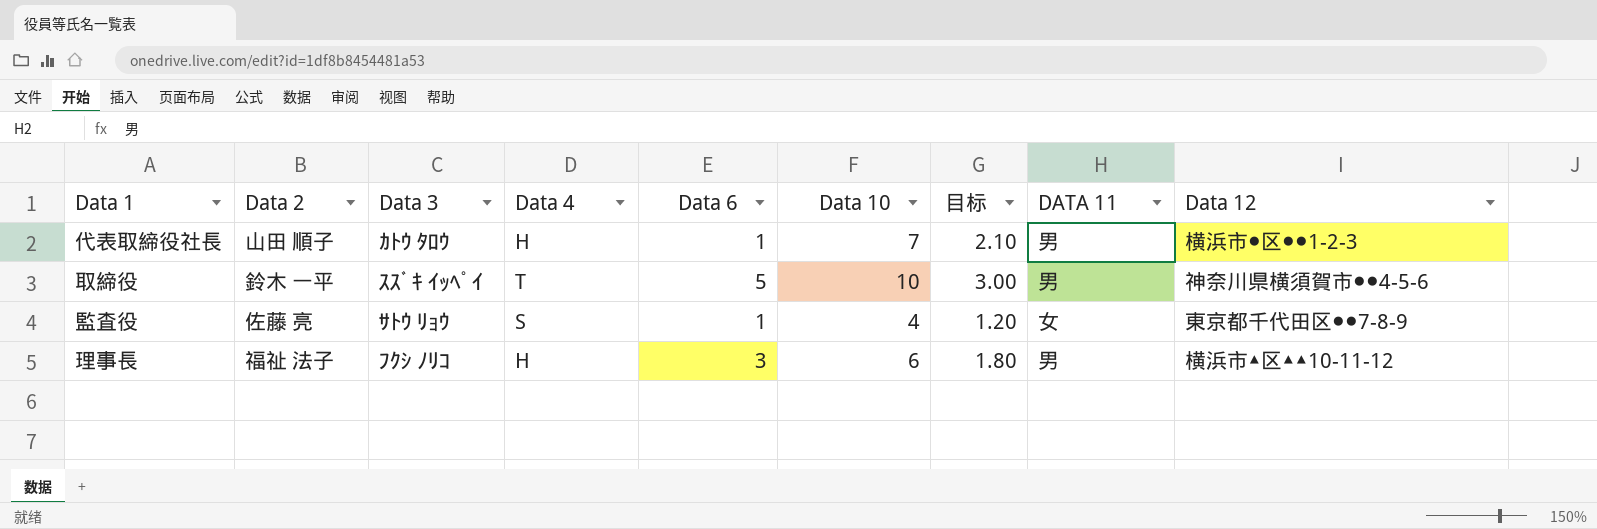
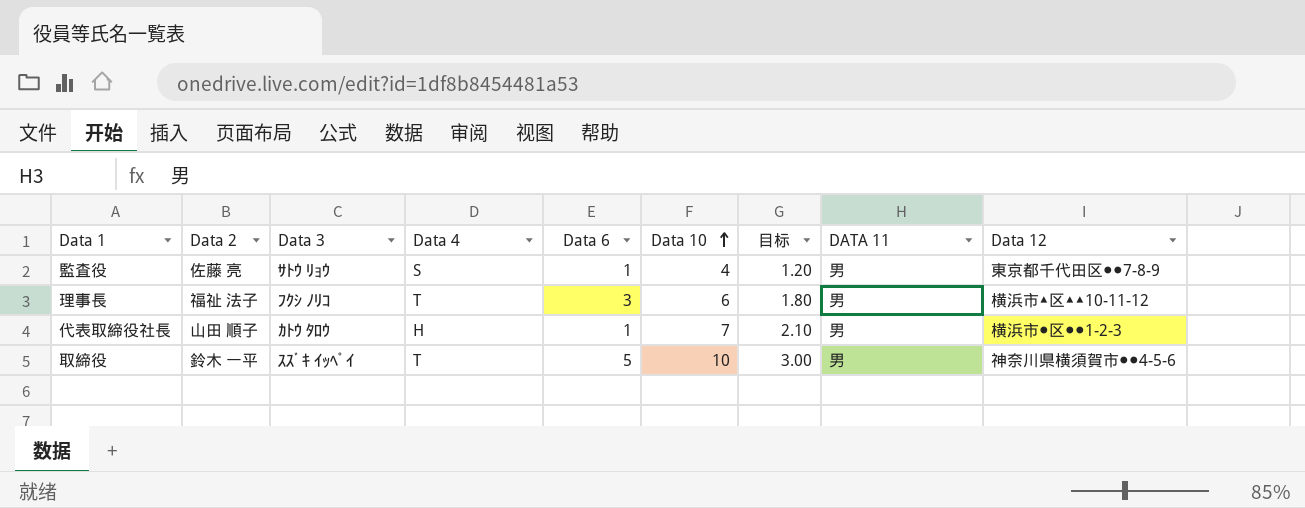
row order: none -> Data 10 ascending
監査役 | DATA 11: 女 -> 男
理事長 | Data 4: H -> T

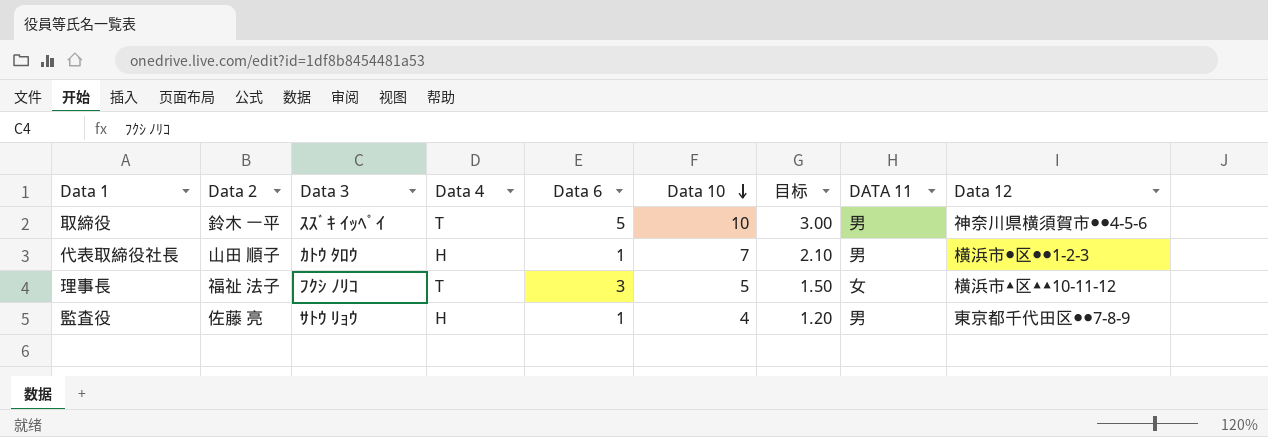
row order: Data 10 ascending -> Data 10 descending
理事長 | Data 10: 6 -> 5
理事長 | 目标: 1.80 -> 1.50
理事長 | DATA 11: 男 -> 女
監査役 | Data 4: S -> H

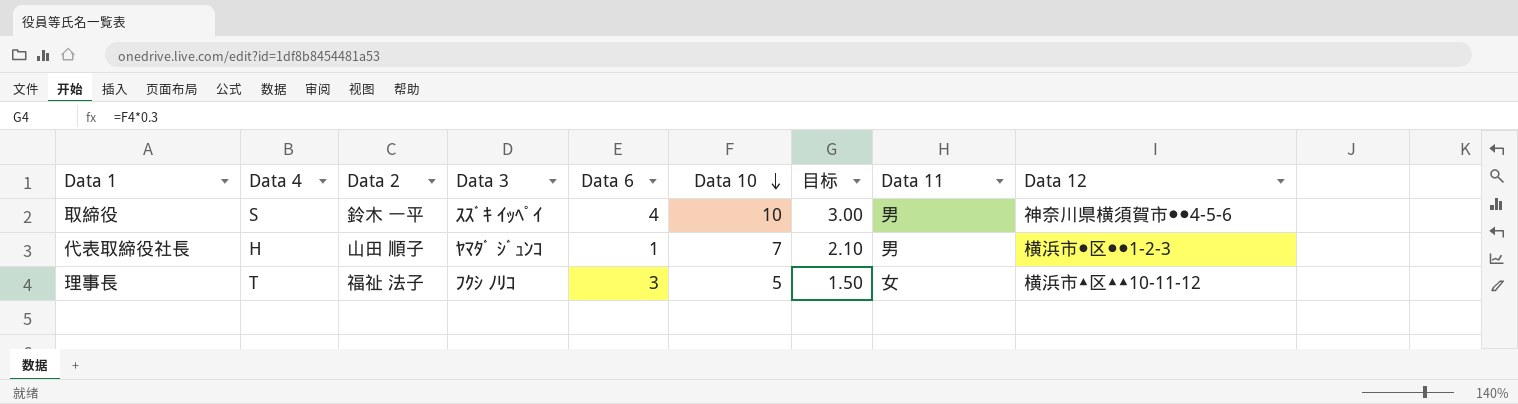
column Data 4 | position: 4 -> 2
column name: DATA 11 -> Data 11
row 監査役: 佐藤 亮 | ｻﾄｳ ﾘｮｳ | H | 1 | 4 | 1.20 | 男 | 東京都千代田区●●7-8-9 -> none
取締役 | Data 4: T -> S
取締役 | Data 6: 5 -> 4
代表取締役社長 | Data 3: ｶﾄｳ ﾀﾛｳ -> ﾔﾏﾀﾞ ｼﾞｭﾝｺ

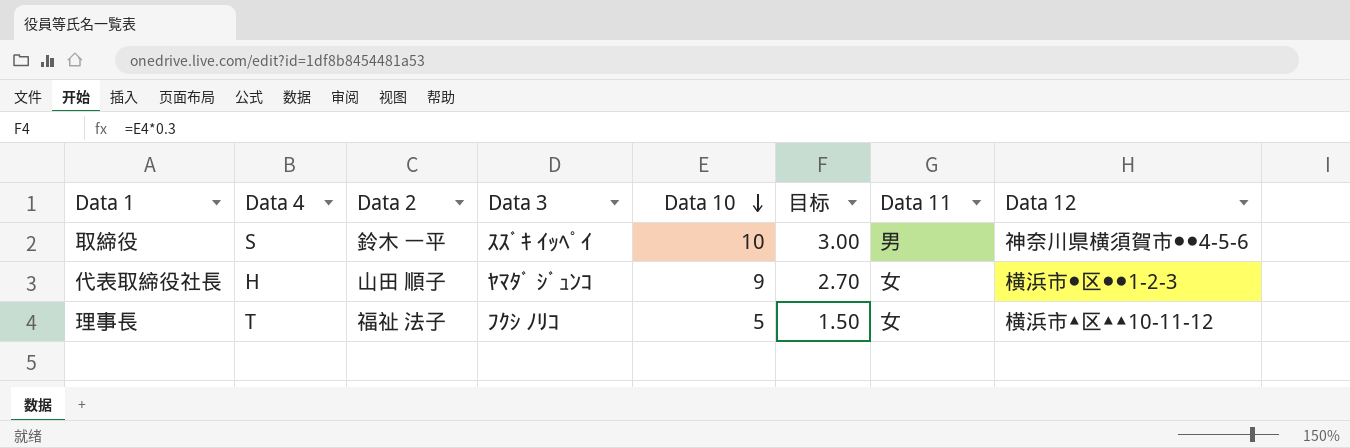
column Data 6 | position: 5 -> none
代表取締役社長 | Data 10: 7 -> 9
代表取締役社長 | 目标: 2.10 -> 2.70
代表取締役社長 | Data 11: 男 -> 女

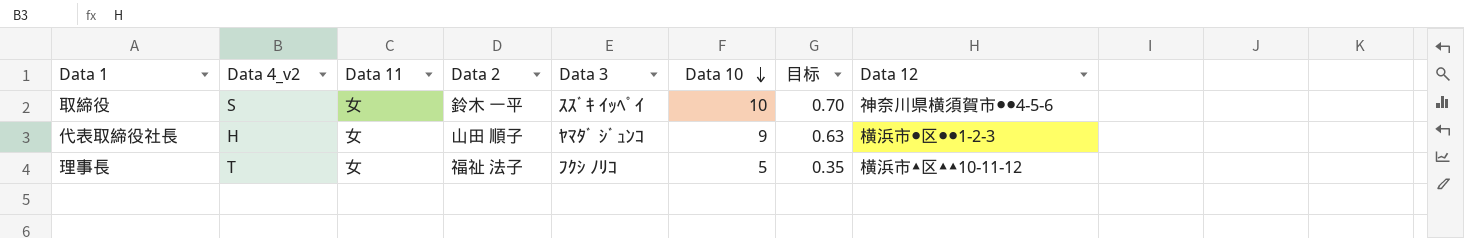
column name: Data 4 -> Data 4_v2
column Data 11 | position: 7 -> 3
column 目标 | formula: [Data 10] * 0.3 -> [Data 10] * 0.07
取締役 | Data 11: 男 -> 女

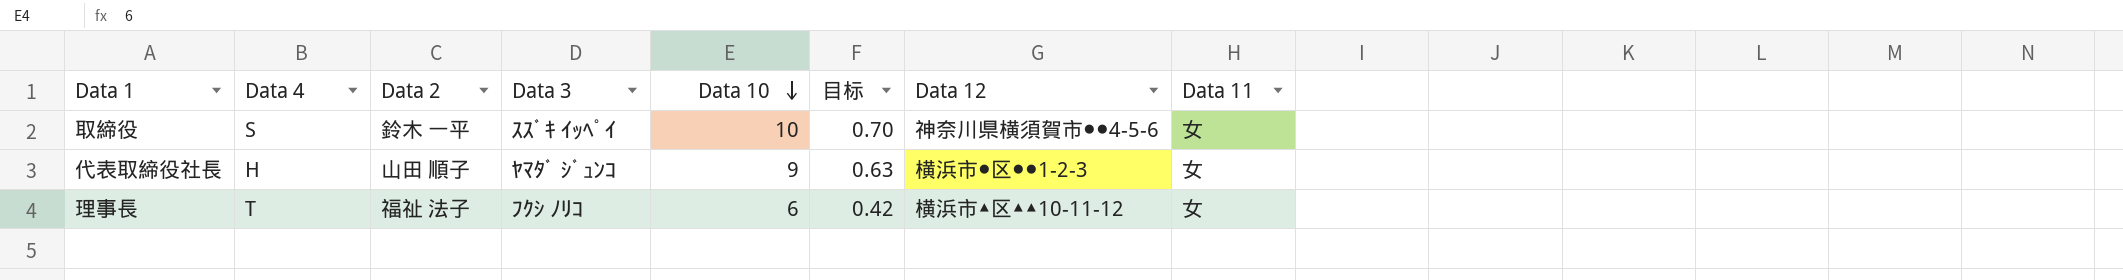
column name: Data 4_v2 -> Data 4
column Data 11 | position: 3 -> 8
理事長 | Data 10: 5 -> 6
理事長 | 目标: 0.35 -> 0.42

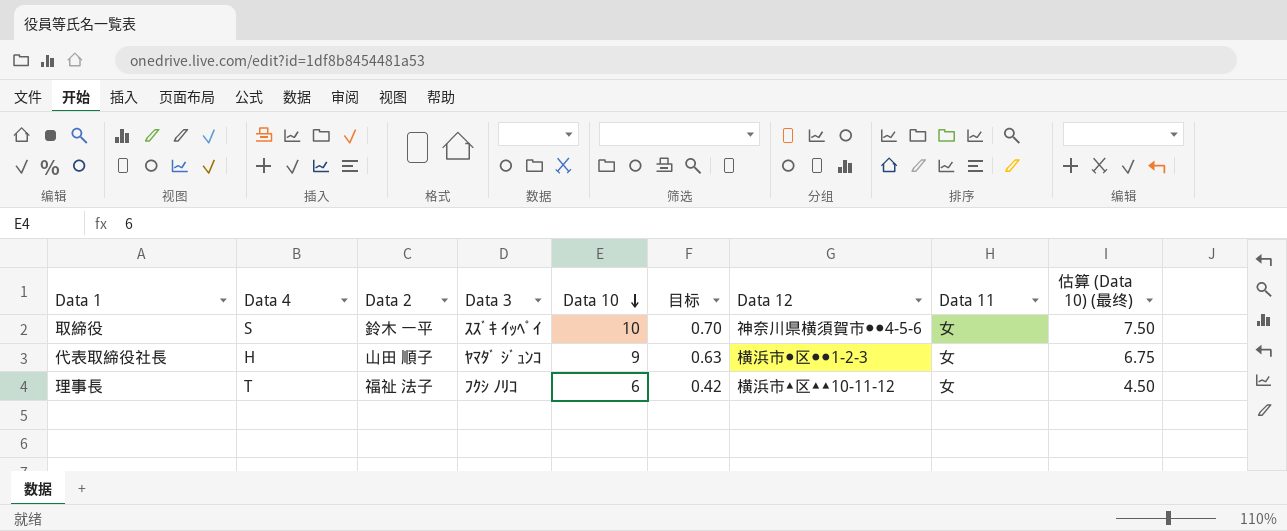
column 估算 (Data 10) (最终) | formula: none -> [Data 10] * 0.75

